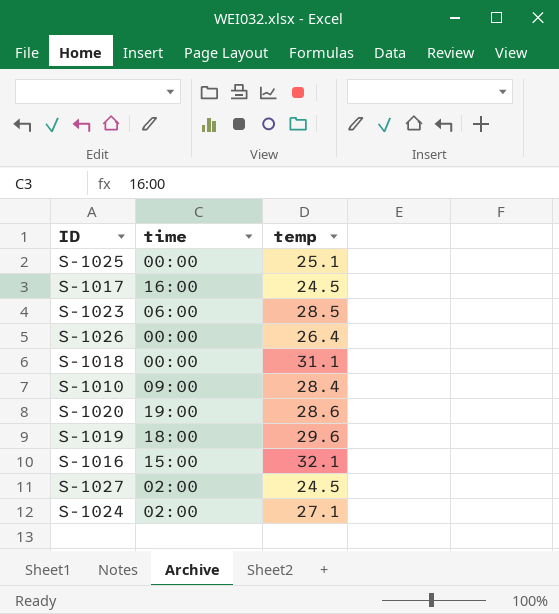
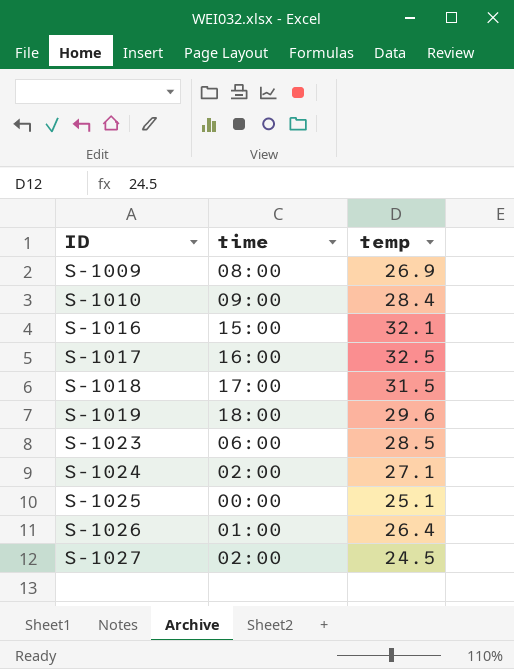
row order: none -> ID ascending
row S-1020: 19:00 | 28.6 -> none
row S-1009: none -> 08:00 | 26.9
S-1017 | temp: 24.5 -> 32.5
S-1018 | time: 00:00 -> 17:00
S-1018 | temp: 31.1 -> 31.5
S-1026 | time: 00:00 -> 01:00

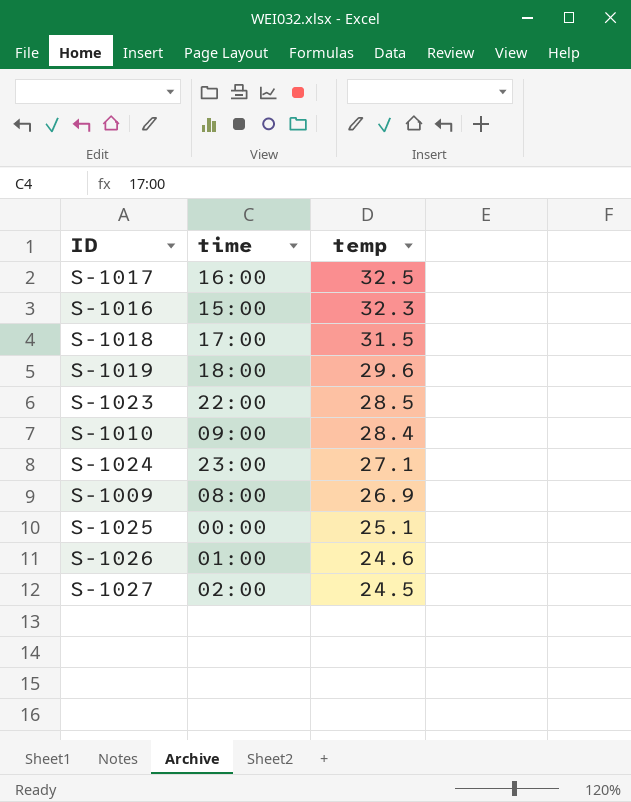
row order: ID ascending -> temp descending
S-1016 | temp: 32.1 -> 32.3
S-1023 | time: 06:00 -> 22:00
S-1024 | time: 02:00 -> 23:00
S-1026 | temp: 26.4 -> 24.6

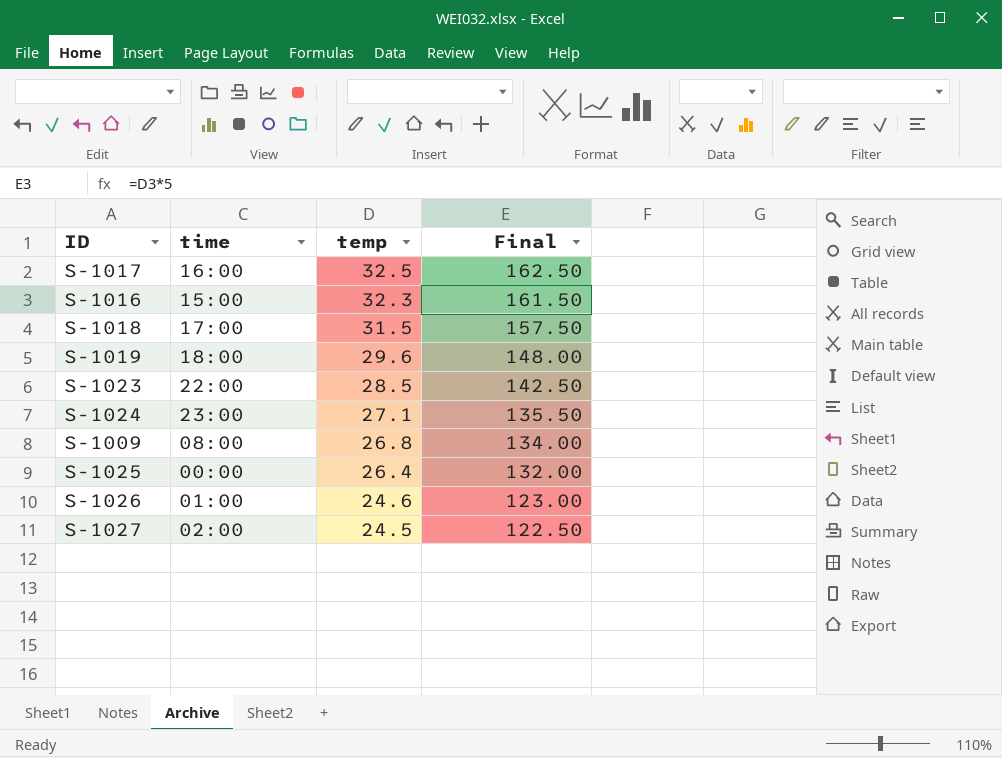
column Final | formula: none -> [temp] * 5
row S-1010: 09:00 | 28.4 -> none
S-1009 | temp: 26.9 -> 26.8
S-1025 | temp: 25.1 -> 26.4

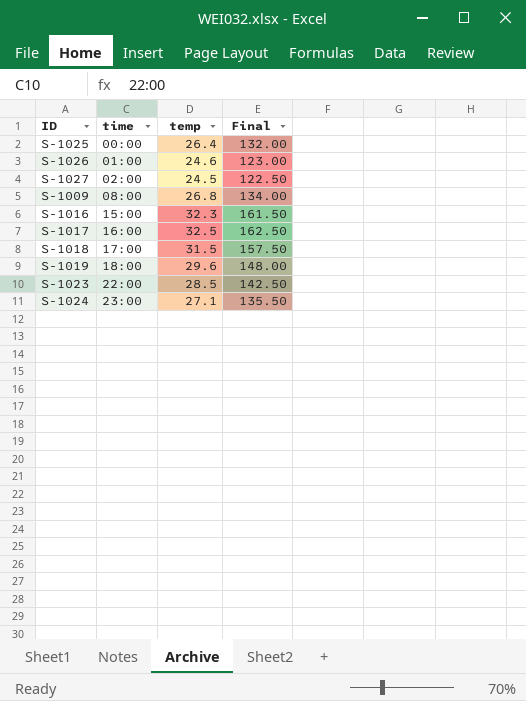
row order: temp descending -> time ascending

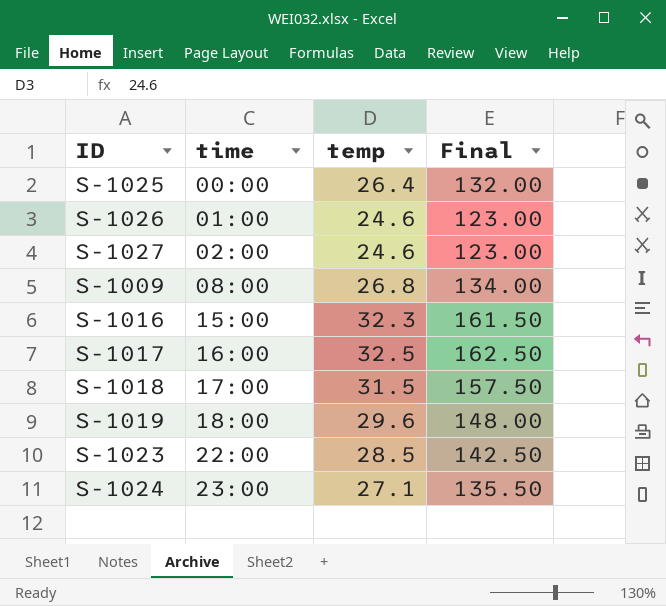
S-1027 | temp: 24.5 -> 24.6
S-1027 | Final: 122.50 -> 123.00

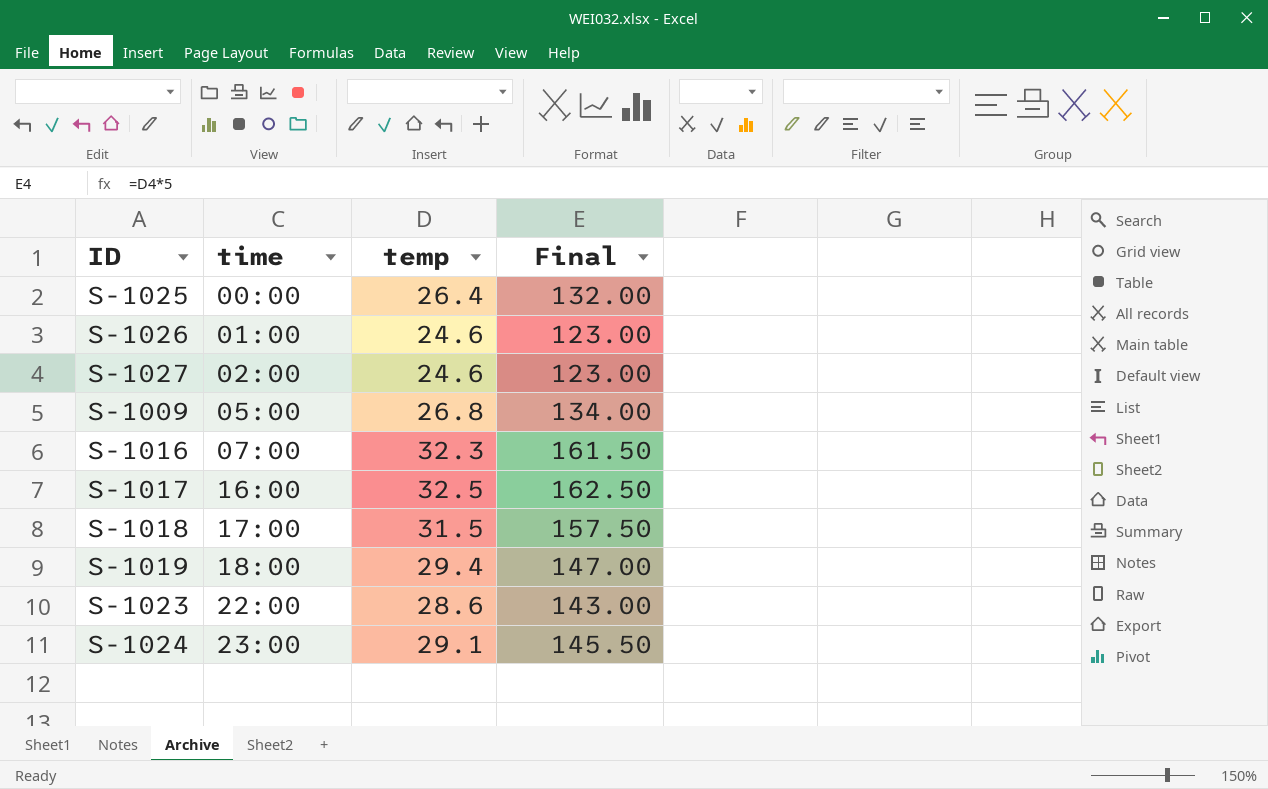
S-1009 | time: 08:00 -> 05:00
S-1016 | time: 15:00 -> 07:00
S-1019 | temp: 29.6 -> 29.4
S-1019 | Final: 148.00 -> 147.00
S-1023 | temp: 28.5 -> 28.6
S-1023 | Final: 142.50 -> 143.00
S-1024 | temp: 27.1 -> 29.1
S-1024 | Final: 135.50 -> 145.50

